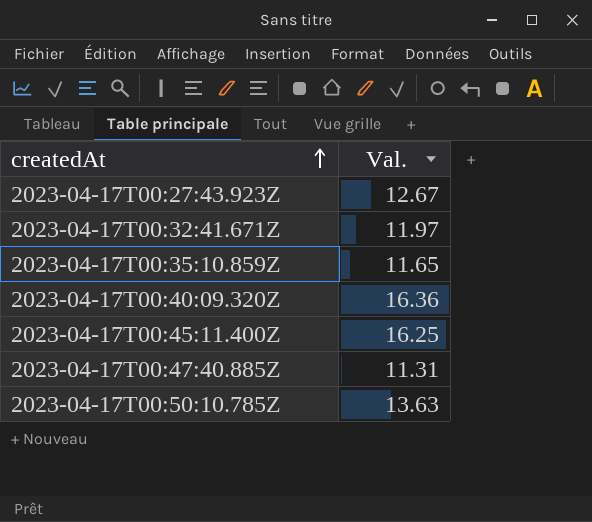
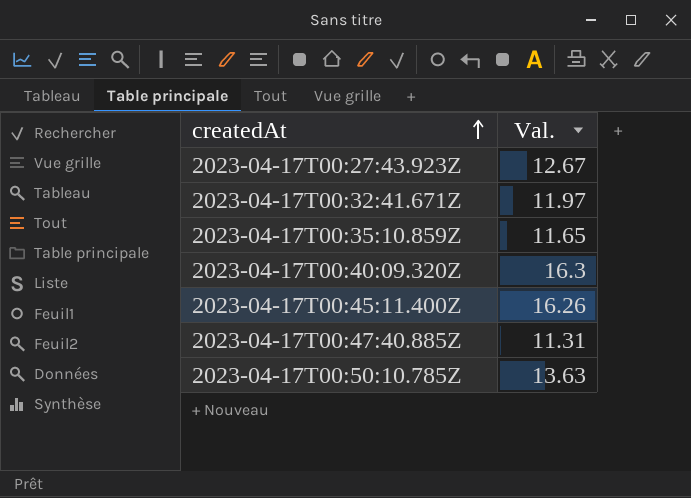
2023-04-17T00:40:09.320Z | Val.: 16.36 -> 16.3
2023-04-17T00:45:11.400Z | Val.: 16.25 -> 16.26

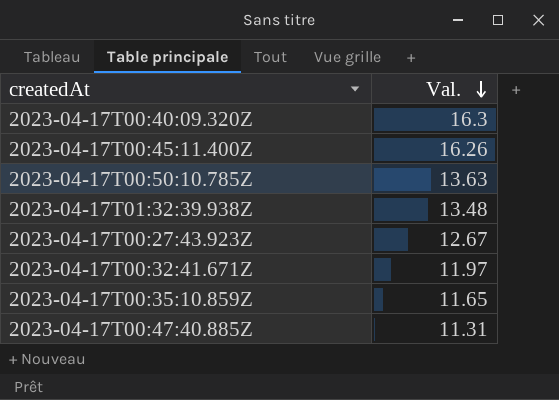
row order: createdAt ascending -> Val. descending
row 2023-04-17T01:32:39.938Z: none -> 13.48

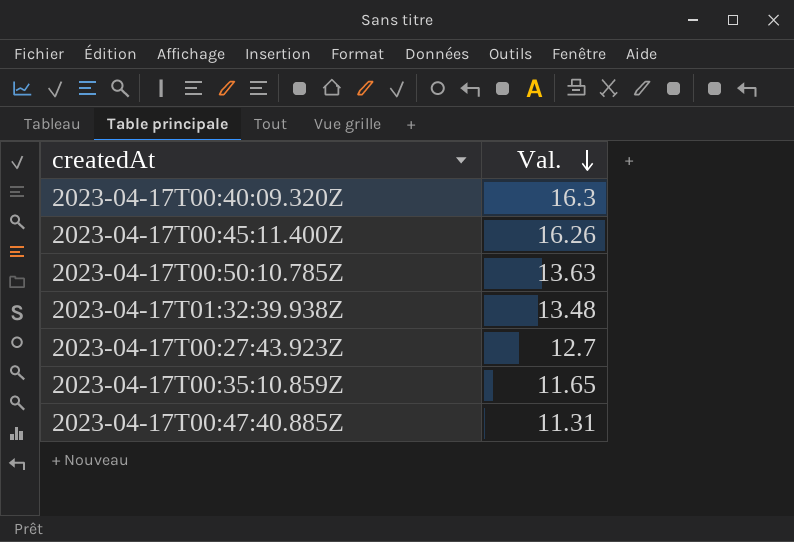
row 2023-04-17T00:32:41.671Z: 11.97 -> none
2023-04-17T00:27:43.923Z | Val.: 12.67 -> 12.7

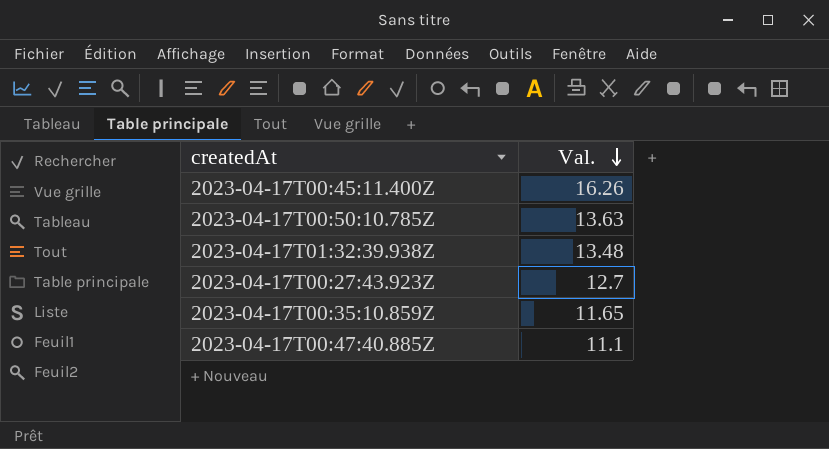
row 2023-04-17T00:40:09.320Z: 16.3 -> none
2023-04-17T00:47:40.885Z | Val.: 11.31 -> 11.1

